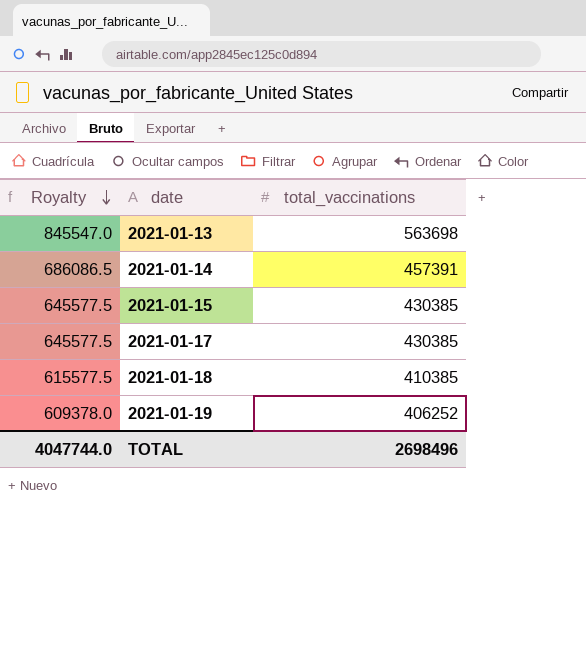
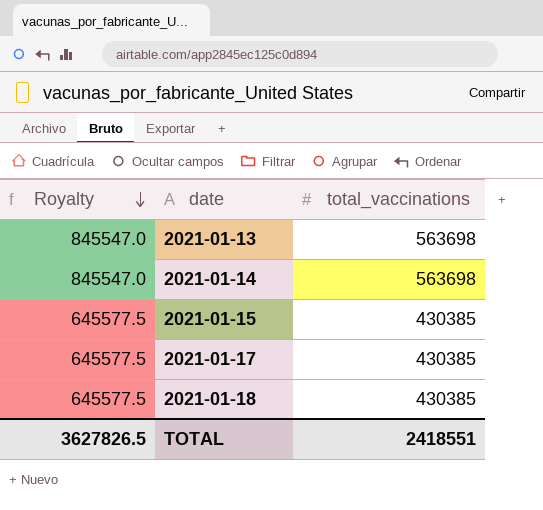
row 2021-01-19: 609378.0 | 406252 -> none
2021-01-14 | Royalty: 686086.5 -> 845547.0
2021-01-14 | total_vaccinations: 457391 -> 563698
2021-01-18 | Royalty: 615577.5 -> 645577.5
2021-01-18 | total_vaccinations: 410385 -> 430385
TOTAL | Royalty: 4047744.0 -> 3627826.5
TOTAL | total_vaccinations: 2698496 -> 2418551

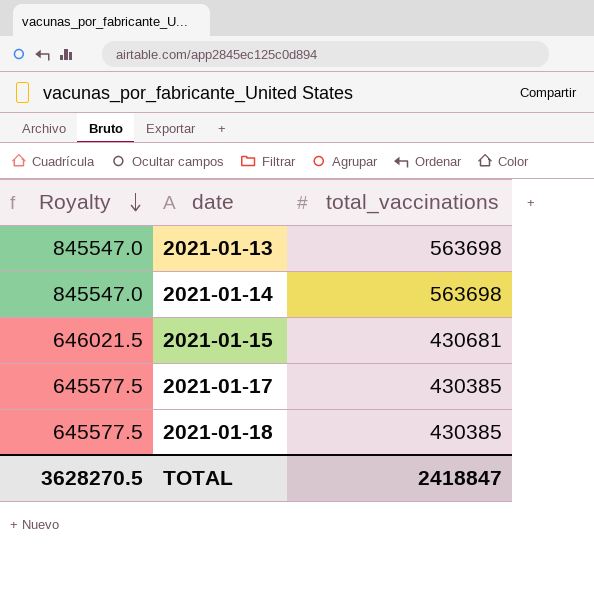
2021-01-15 | Royalty: 645577.5 -> 646021.5
2021-01-15 | total_vaccinations: 430385 -> 430681
TOTAL | Royalty: 3627826.5 -> 3628270.5
TOTAL | total_vaccinations: 2418551 -> 2418847

